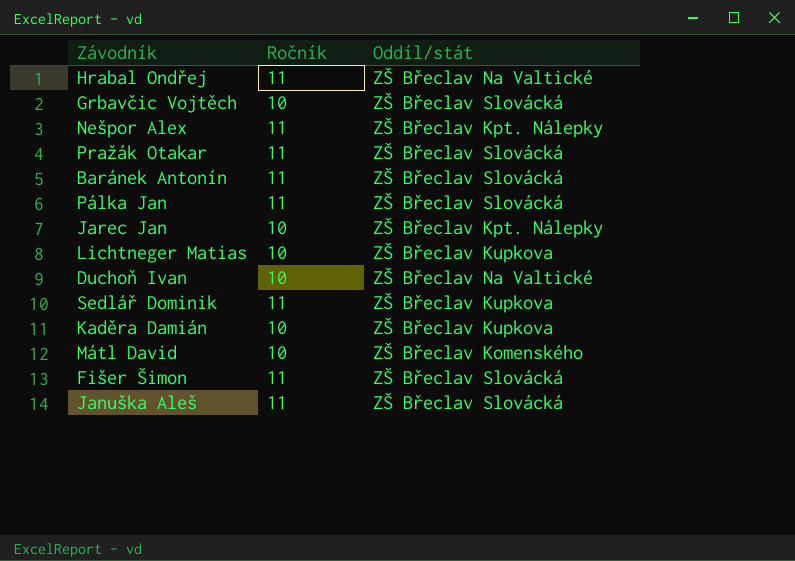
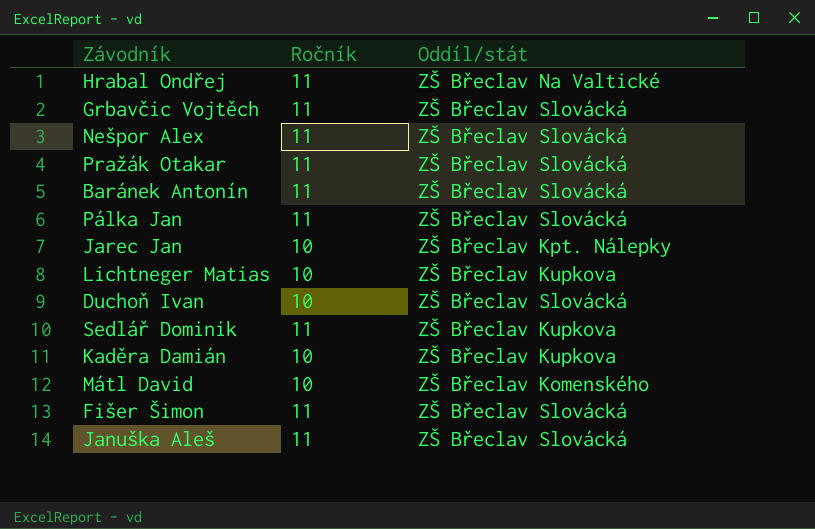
Grbavčic Vojtěch | Ročník: 10 -> 11
Nešpor Alex | Oddíl/stát: ZŠ Břeclav Kpt. Nálepky -> ZŠ Břeclav Slovácká
Duchoň Ivan | Oddíl/stát: ZŠ Břeclav Na Valtické -> ZŠ Břeclav Slovácká

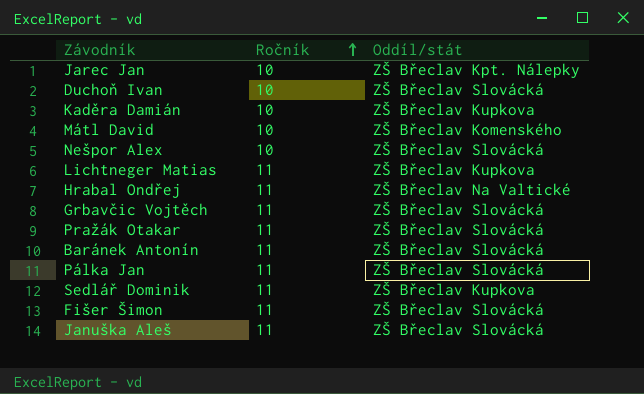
row order: none -> Ročník ascending
Nešpor Alex | Ročník: 11 -> 10
Lichtneger Matias | Ročník: 10 -> 11

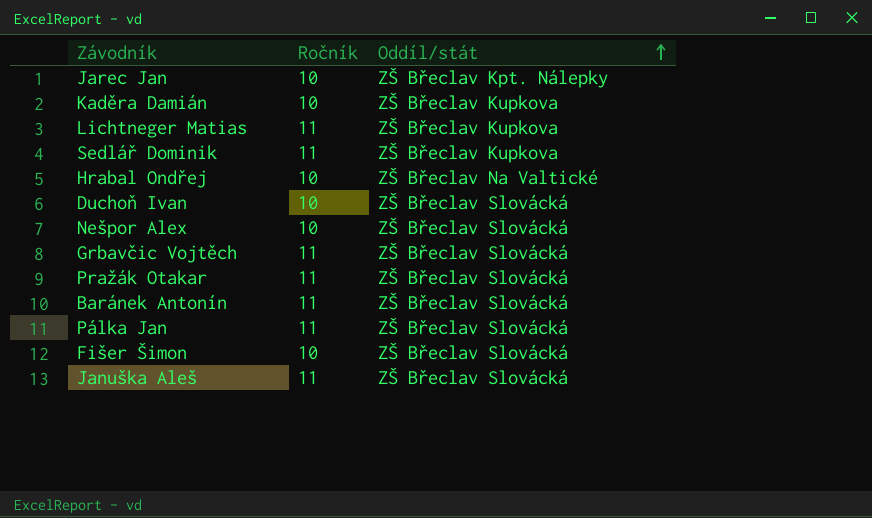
row order: Ročník ascending -> Oddíl/stát ascending
row Mátl David: 10 | ZŠ Břeclav Komenského -> none
Hrabal Ondřej | Ročník: 11 -> 10
Fišer Šimon | Ročník: 11 -> 10

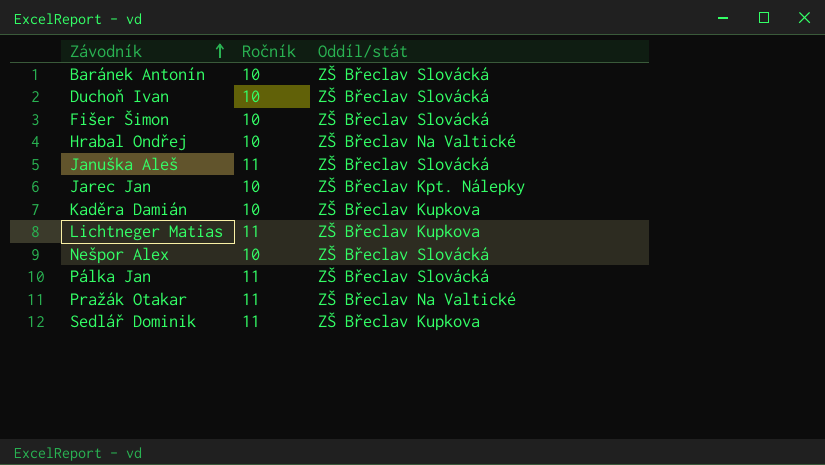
row order: Oddíl/stát ascending -> Závodník ascending
row Grbavčic Vojtěch: 11 | ZŠ Břeclav Slovácká -> none
Baránek Antonín | Ročník: 11 -> 10
Pražák Otakar | Oddíl/stát: ZŠ Břeclav Slovácká -> ZŠ Břeclav Na Valtické

